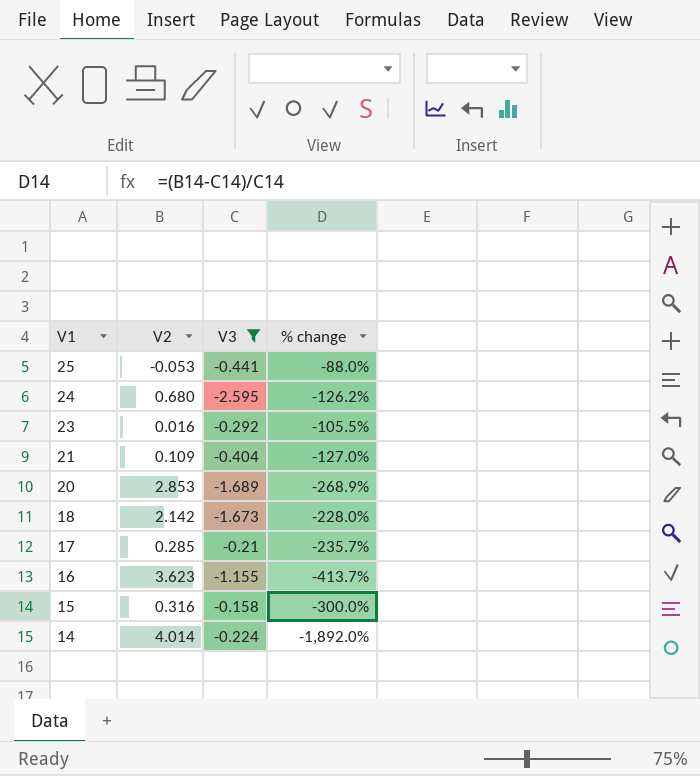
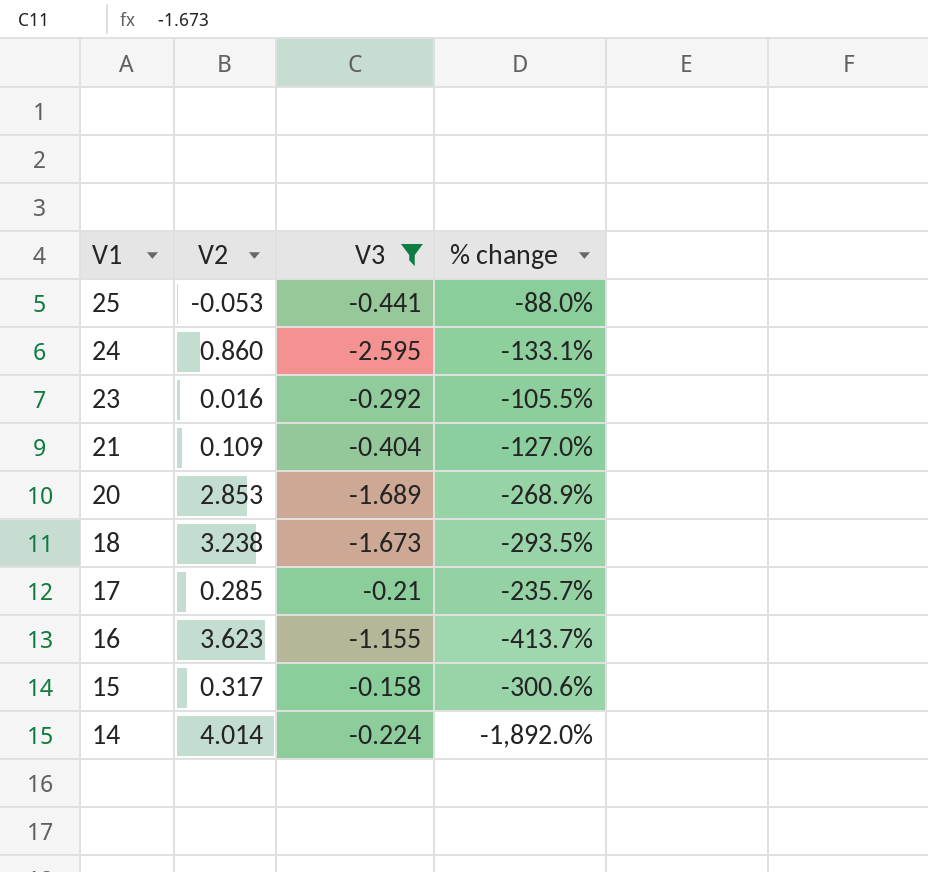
24 | V2: 0.680 -> 0.860
24 | % change: -126.2% -> -133.1%
18 | V2: 2.142 -> 3.238
18 | % change: -228.0% -> -293.5%
15 | V2: 0.316 -> 0.317
15 | % change: -300.0% -> -300.6%

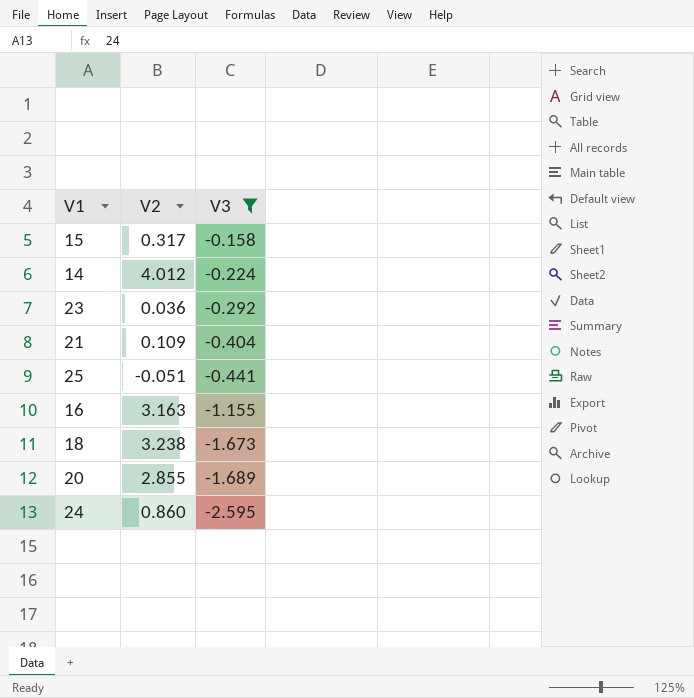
row order: V1 descending -> V3 descending
column % change | formula: ([V2] - [V3]) / [V3] -> none
row 17: 0.285 | -0.21 | -235.7% -> none
14 | V2: 4.014 -> 4.012
23 | V2: 0.016 -> 0.036
25 | V2: -0.053 -> -0.051
16 | V2: 3.623 -> 3.163
20 | V2: 2.853 -> 2.855

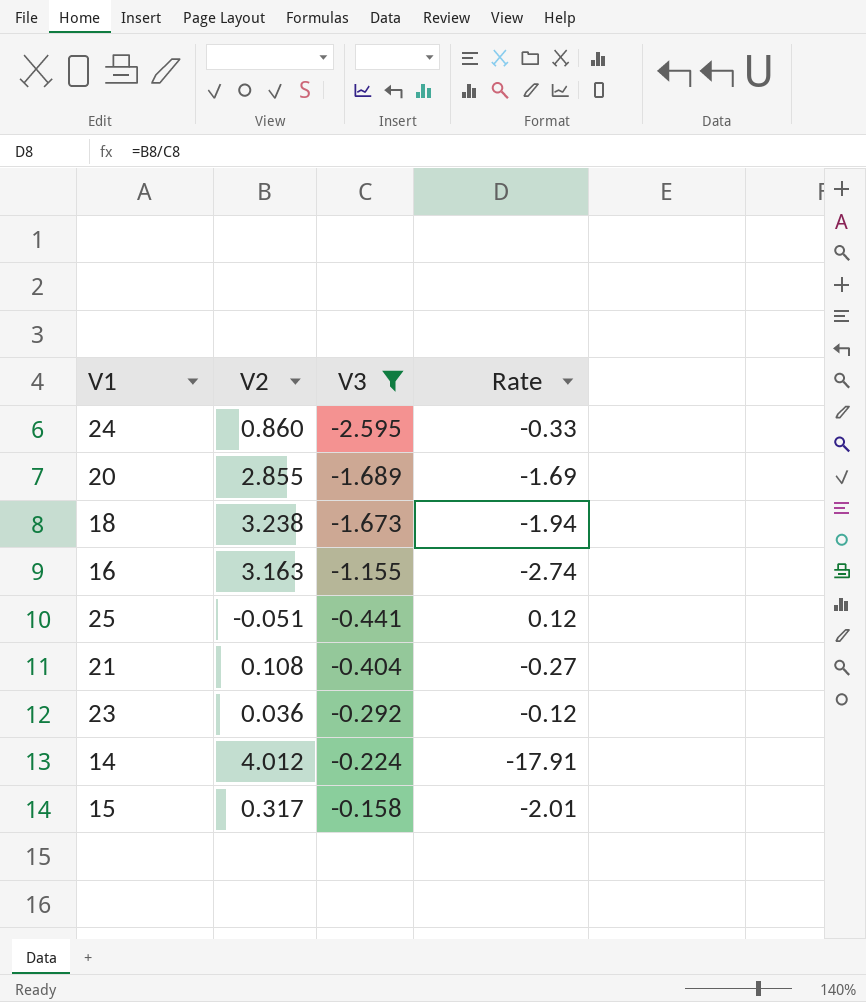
row order: V3 descending -> V3 ascending
column Rate | formula: none -> [V2] / [V3]
21 | V2: 0.109 -> 0.108

